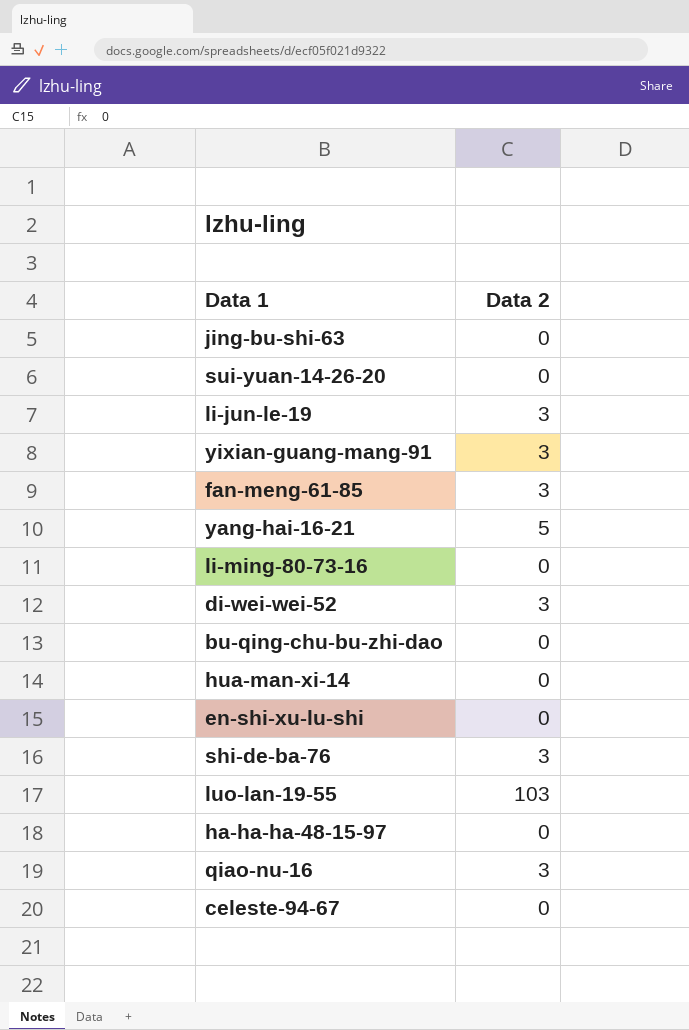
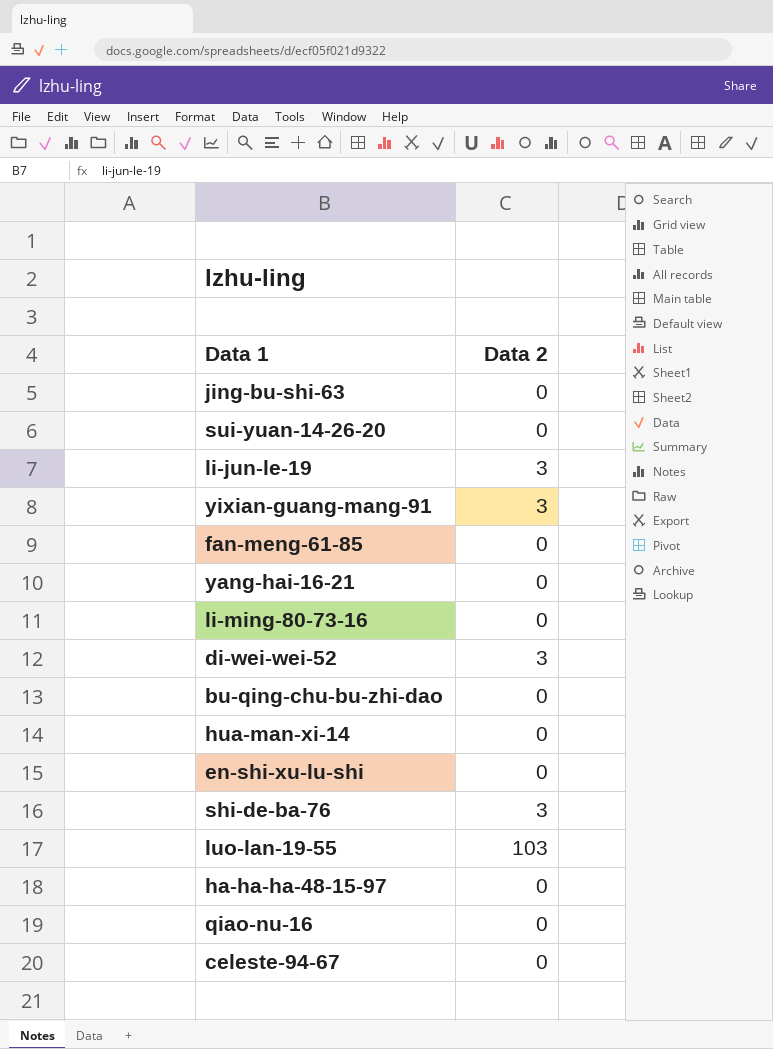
fan-meng-61-85 | Data 2: 3 -> 0
yang-hai-16-21 | Data 2: 5 -> 0
qiao-nu-16 | Data 2: 3 -> 0

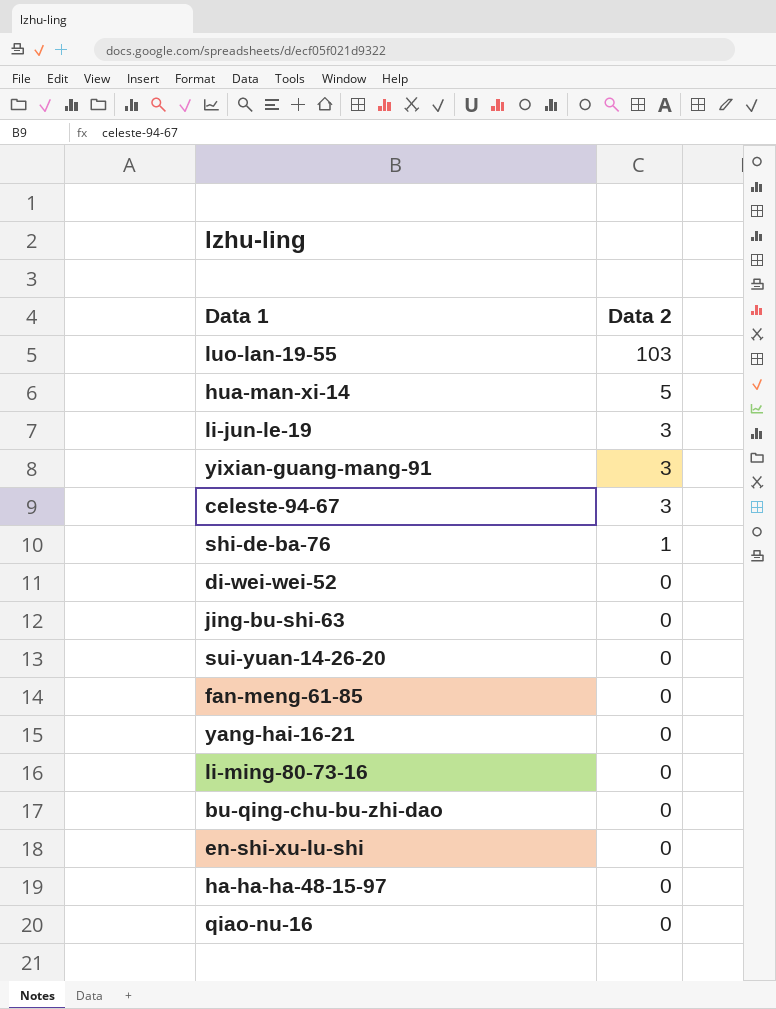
row order: none -> Data 2 descending
hua-man-xi-14 | Data 2: 0 -> 5
celeste-94-67 | Data 2: 0 -> 3
shi-de-ba-76 | Data 2: 3 -> 1
di-wei-wei-52 | Data 2: 3 -> 0

